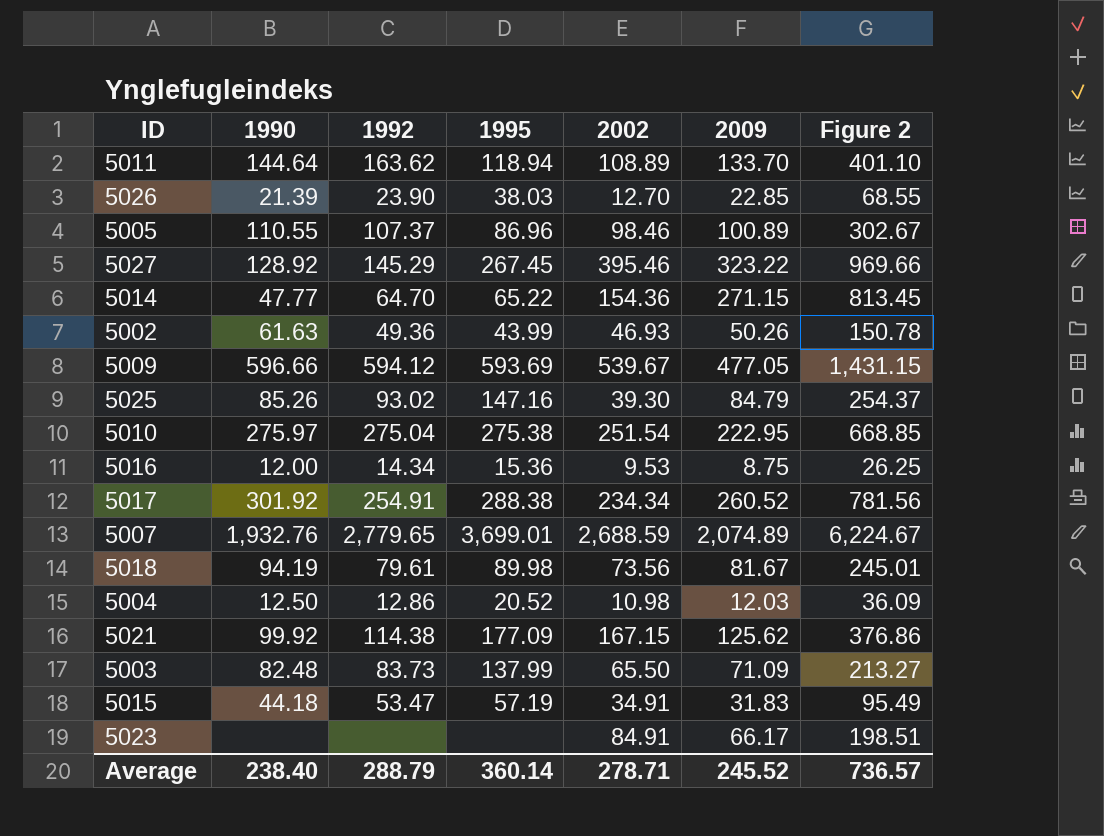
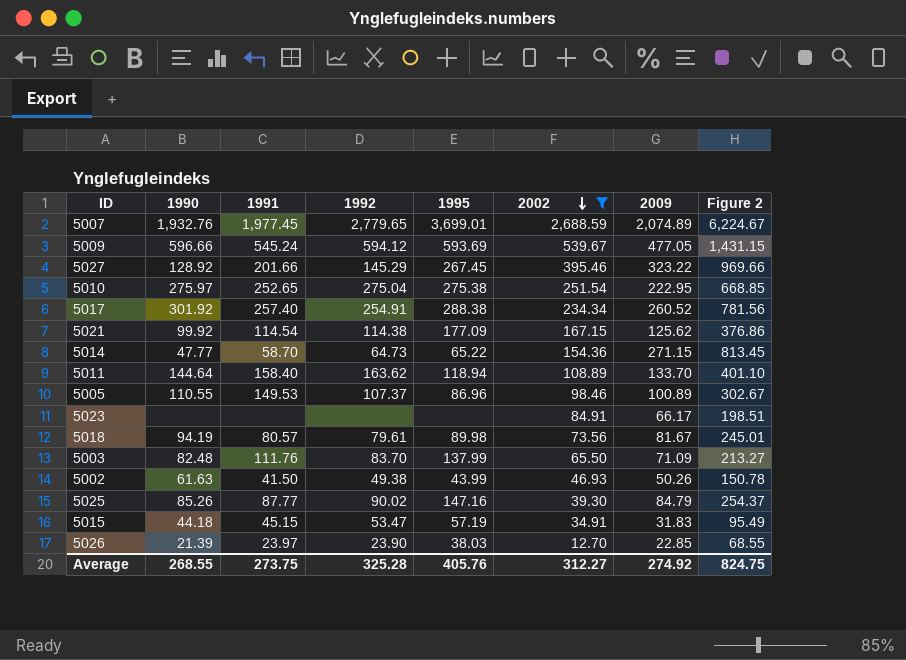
filter: none -> 2002 >= 12.70
row order: none -> 2002 descending
column 1991 | position: none -> 3
5014 | 1992: 64.70 -> 64.73
5003 | 1992: 83.73 -> 83.70
5002 | 1992: 49.36 -> 49.38
5025 | 1992: 93.02 -> 90.02
Average | 1990: 238.40 -> 268.55
Average | 1992: 288.79 -> 325.28
Average | 1995: 360.14 -> 405.76
Average | 2002: 278.71 -> 312.27
Average | 2009: 245.52 -> 274.92
Average | Figure 2: 736.57 -> 824.75

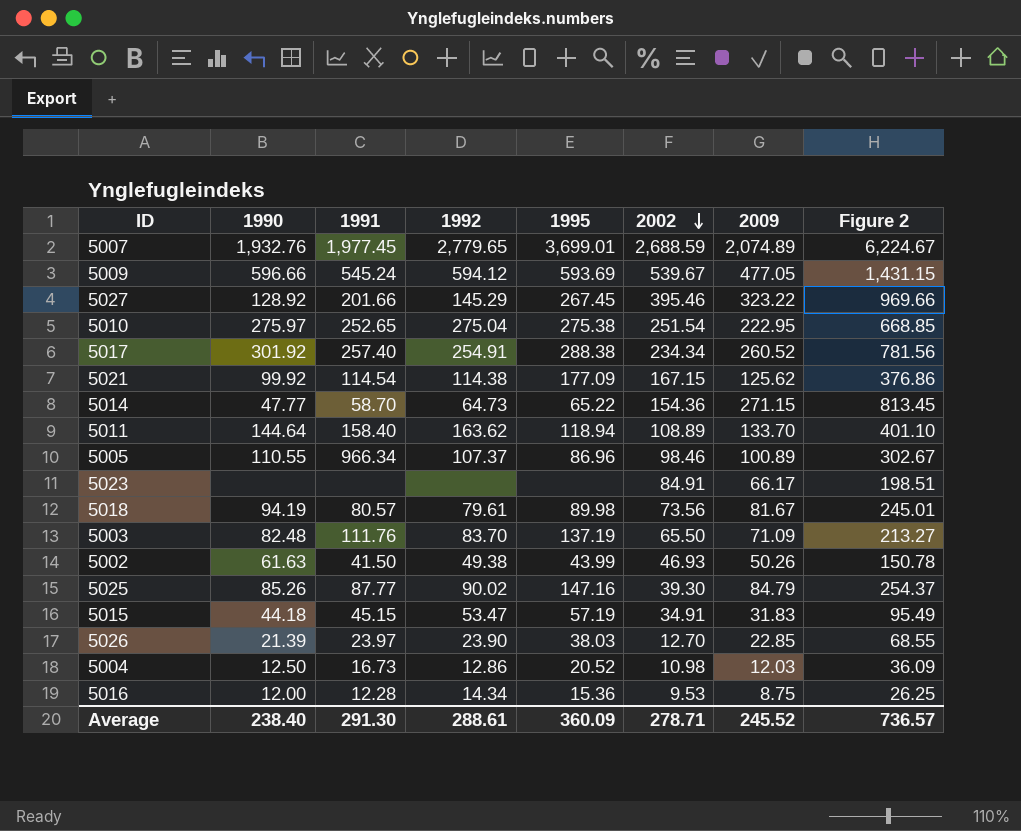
filter: 2002 >= 12.70 -> none
5005 | 1991: 149.53 -> 966.34
5003 | 1995: 137.99 -> 137.19
Average | 1990: 268.55 -> 238.40
Average | 1991: 273.75 -> 291.30
Average | 1992: 325.28 -> 288.61
Average | 1995: 405.76 -> 360.09
Average | 2002: 312.27 -> 278.71
Average | 2009: 274.92 -> 245.52
Average | Figure 2: 824.75 -> 736.57

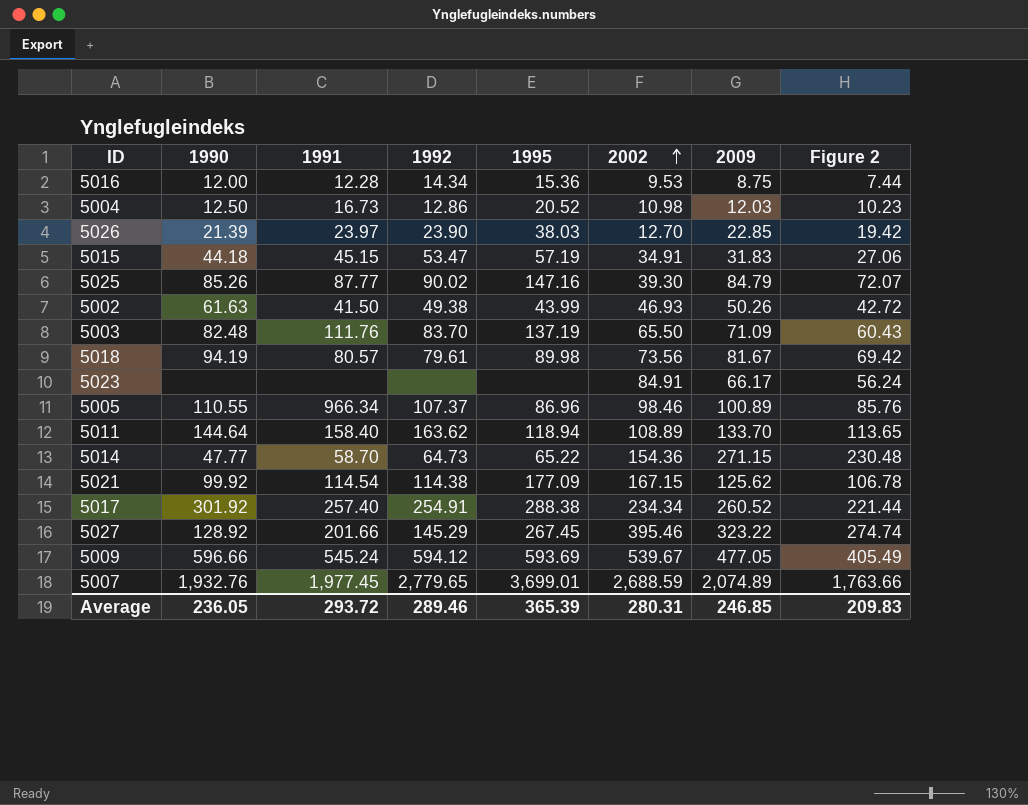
row order: 2002 descending -> 2002 ascending
column Figure 2 | formula: [2009] * 3 -> [2009] * 0.85
row 5010: 275.97 | 252.65 | 275.04 | 275.38 | 251.54 | 222.95 | 668.85 -> none
Average | 1990: 238.40 -> 236.05
Average | 1991: 291.30 -> 293.72
Average | 1992: 288.61 -> 289.46
Average | 1995: 360.09 -> 365.39
Average | 2002: 278.71 -> 280.31
Average | 2009: 245.52 -> 246.85
Average | Figure 2: 736.57 -> 209.83

